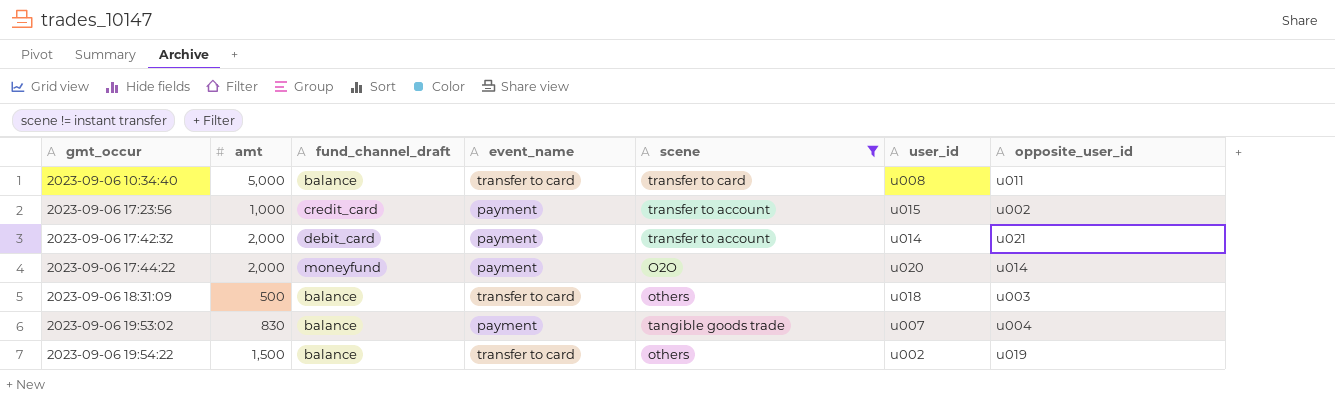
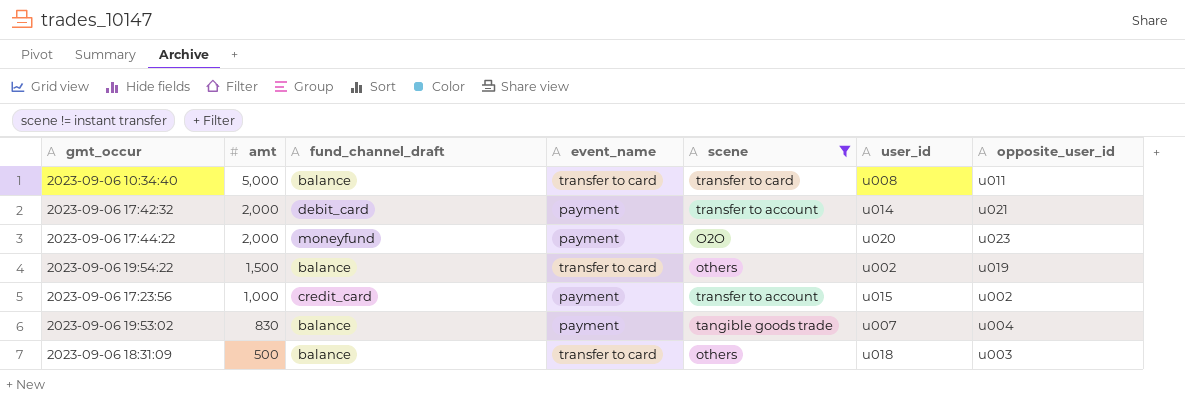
row order: gmt_occur ascending -> amt descending
2023-09-06 17:44:22 | opposite_user_id: u014 -> u023

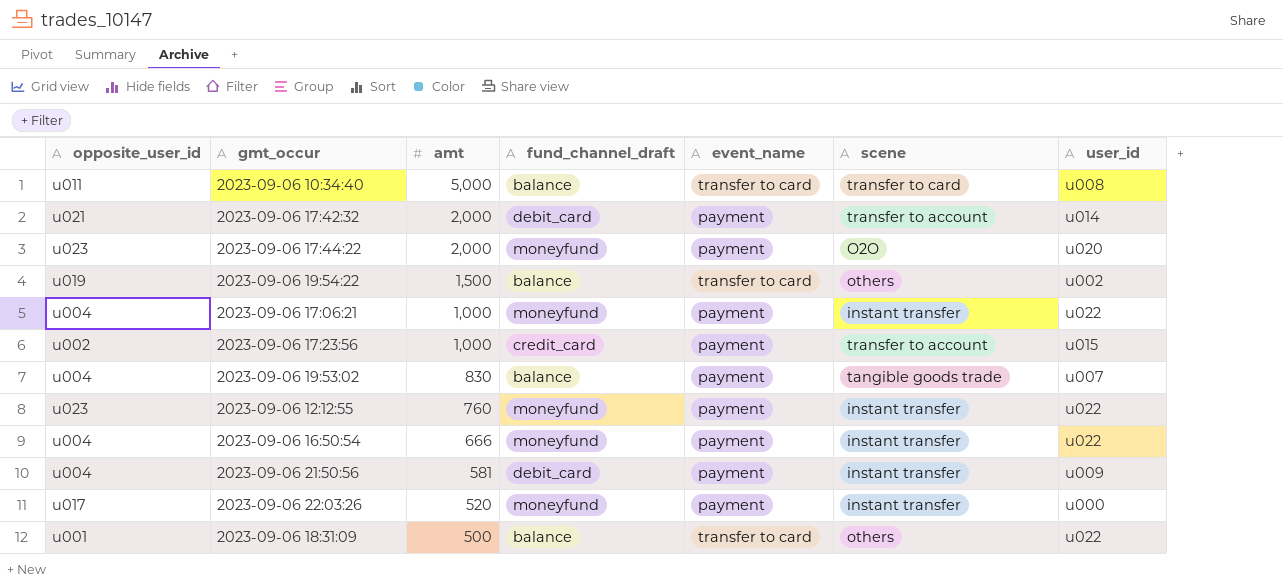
filter: scene != instant transfer -> none
column opposite_user_id | position: 7 -> 1
2023-09-06 18:31:09 | opposite_user_id: u003 -> u001
2023-09-06 18:31:09 | user_id: u018 -> u022

